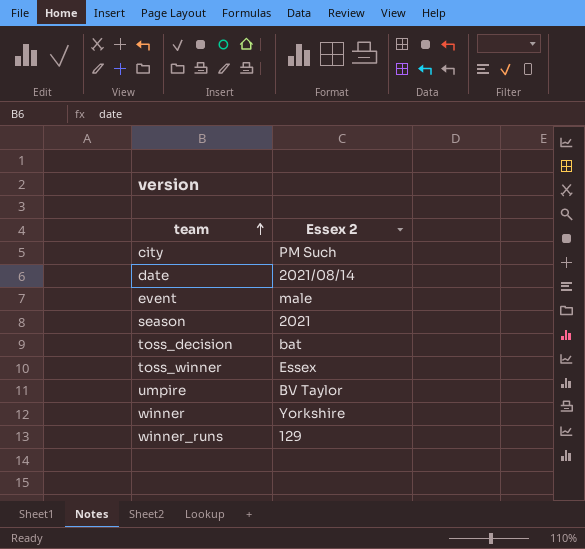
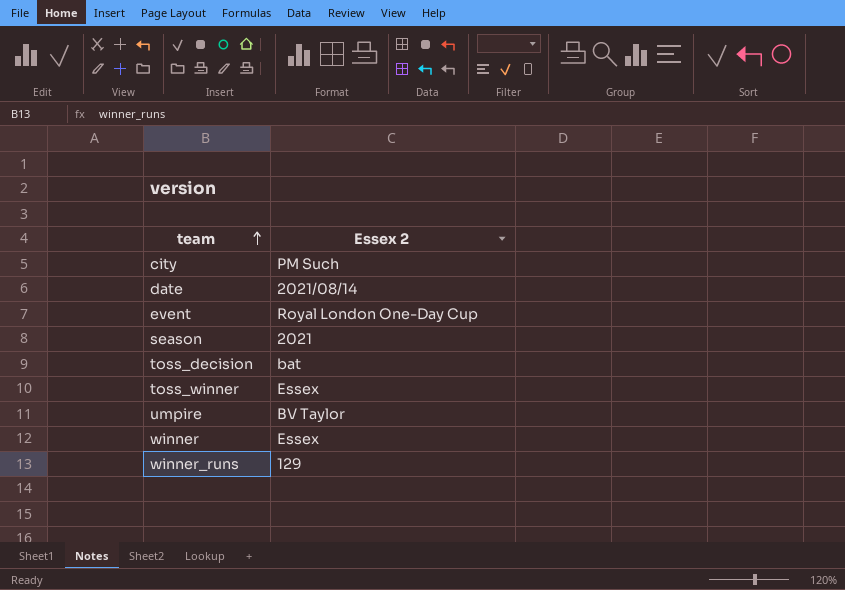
event | Essex 2: male -> Royal London One-Day Cup
winner | Essex 2: Yorkshire -> Essex

